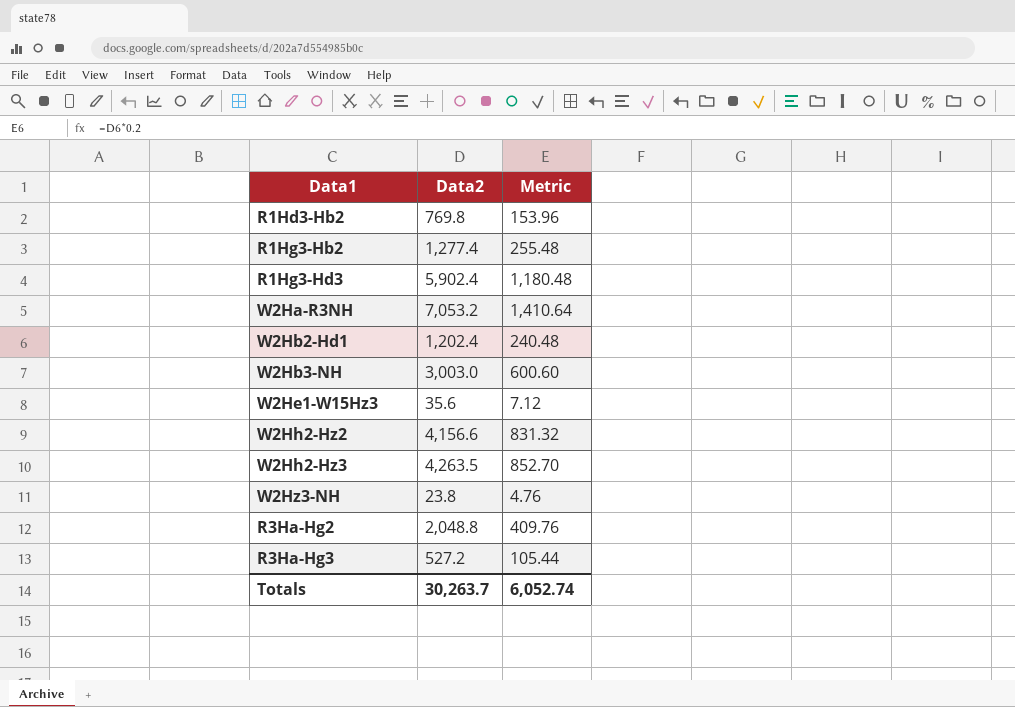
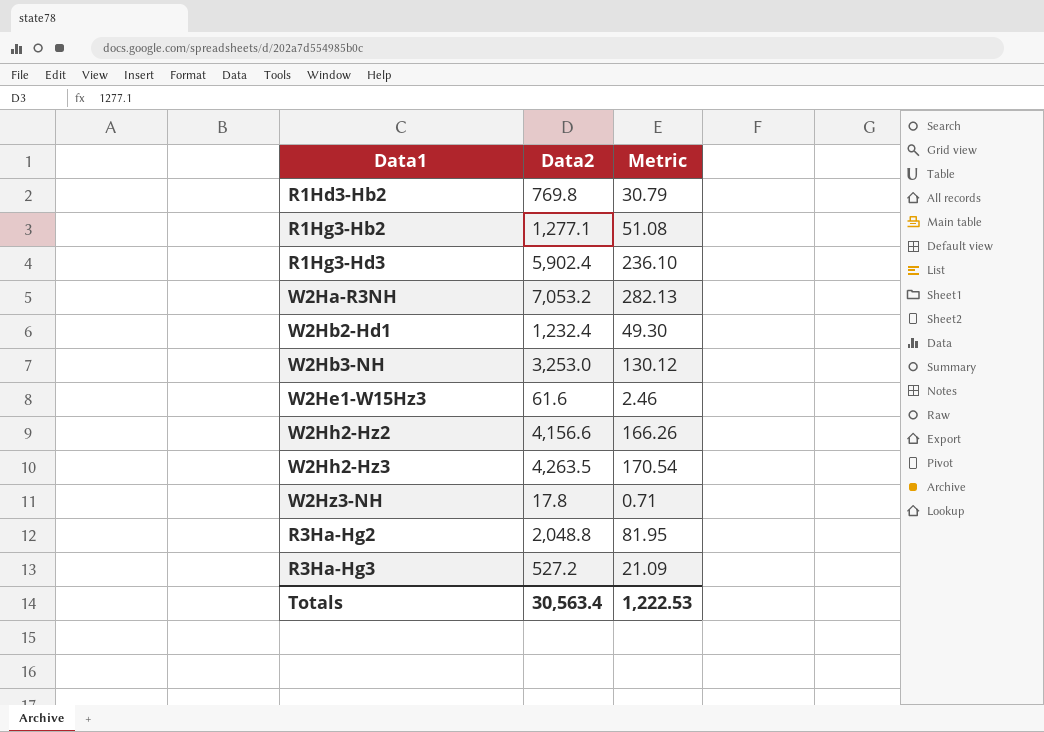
column Metric | formula: [Data2] * 0.2 -> [Data2] * 0.04
R1Hg3-Hb2 | Data2: 1,277.4 -> 1,277.1
W2Hb2-Hd1 | Data2: 1,202.4 -> 1,232.4
W2Hb3-NH | Data2: 3,003.0 -> 3,253.0
W2He1-W15Hz3 | Data2: 35.6 -> 61.6
W2Hz3-NH | Data2: 23.8 -> 17.8
Totals | Data2: 30,263.7 -> 30,563.4
Totals | Metric: 6,052.74 -> 1,222.53

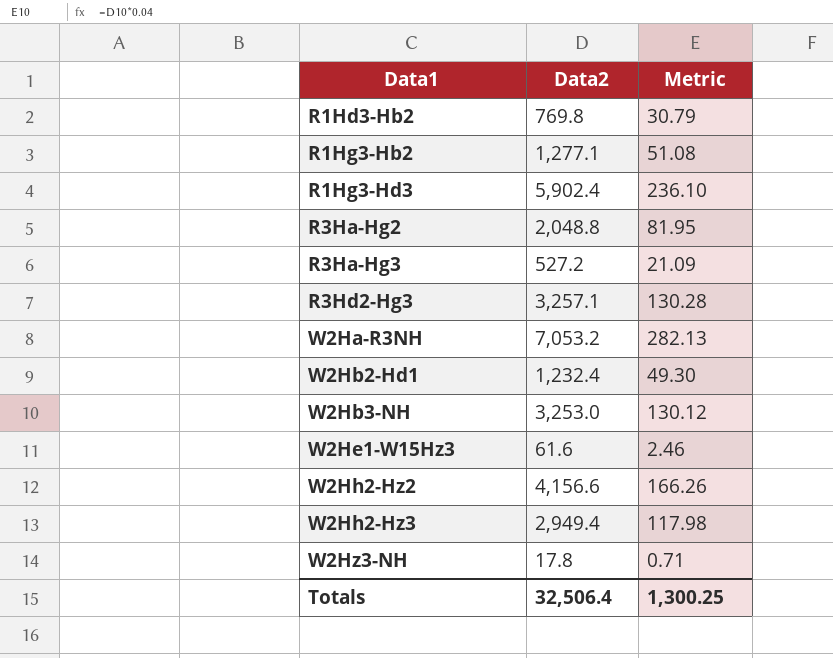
row order: none -> Data1 ascending
row R3Hd2-Hg3: none -> 3,257.1 | 130.28
W2Hh2-Hz3 | Data2: 4,263.5 -> 2,949.4
W2Hh2-Hz3 | Metric: 170.54 -> 117.98
Totals | Data2: 30,563.4 -> 32,506.4
Totals | Metric: 1,222.53 -> 1,300.25

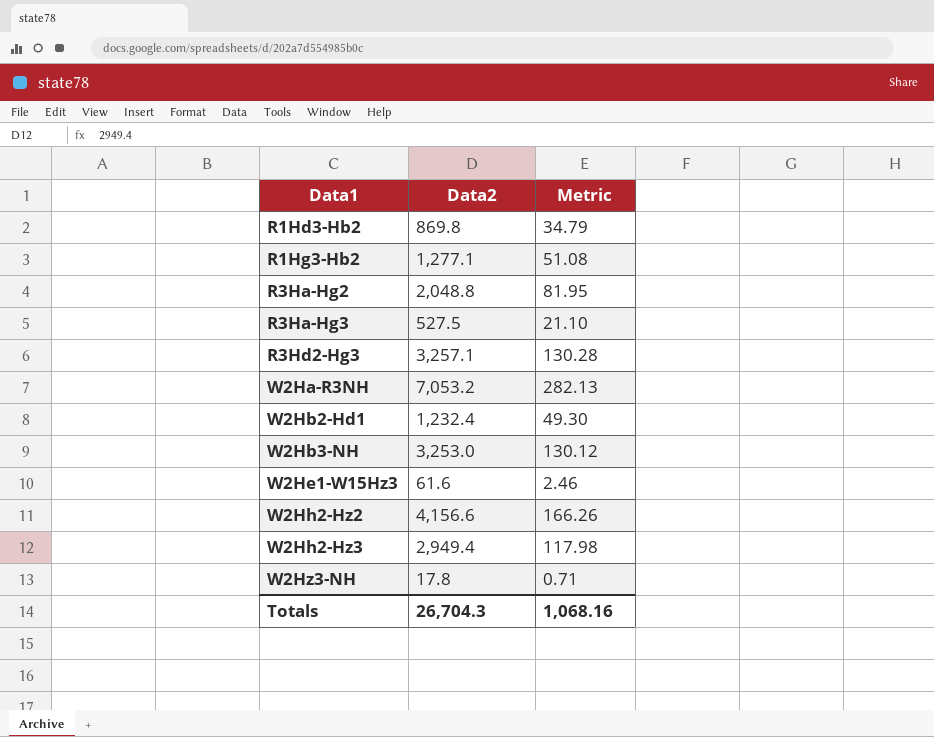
row R1Hg3-Hd3: 5,902.4 | 236.10 -> none
R1Hd3-Hb2 | Data2: 769.8 -> 869.8
R1Hd3-Hb2 | Metric: 30.79 -> 34.79
R3Ha-Hg3 | Data2: 527.2 -> 527.5
R3Ha-Hg3 | Metric: 21.09 -> 21.10
Totals | Data2: 32,506.4 -> 26,704.3
Totals | Metric: 1,300.25 -> 1,068.16

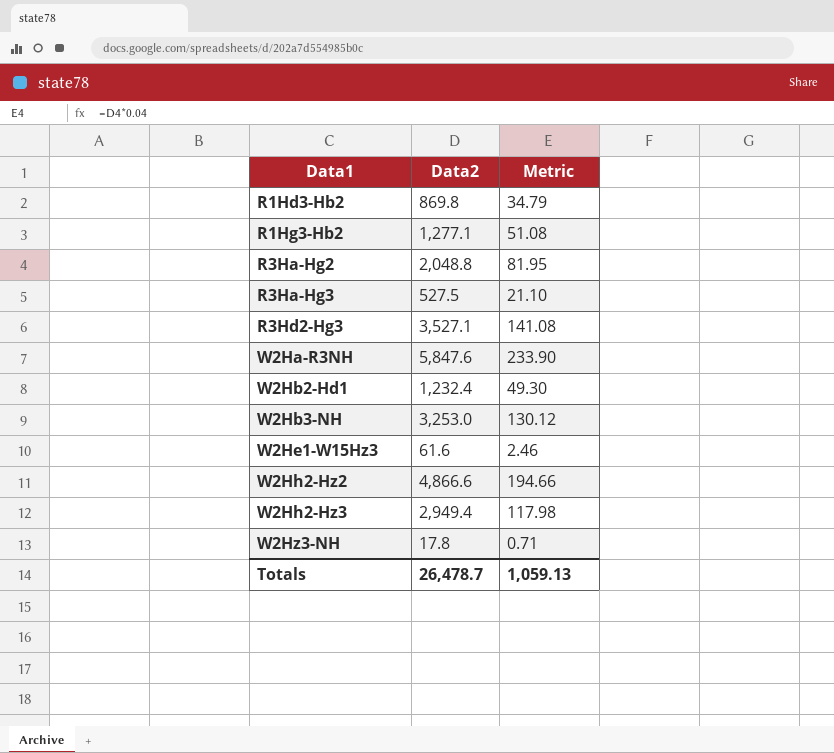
R3Hd2-Hg3 | Data2: 3,257.1 -> 3,527.1
R3Hd2-Hg3 | Metric: 130.28 -> 141.08
W2Ha-R3NH | Data2: 7,053.2 -> 5,847.6
W2Ha-R3NH | Metric: 282.13 -> 233.90
W2Hh2-Hz2 | Data2: 4,156.6 -> 4,866.6
W2Hh2-Hz2 | Metric: 166.26 -> 194.66
Totals | Data2: 26,704.3 -> 26,478.7
Totals | Metric: 1,068.16 -> 1,059.13

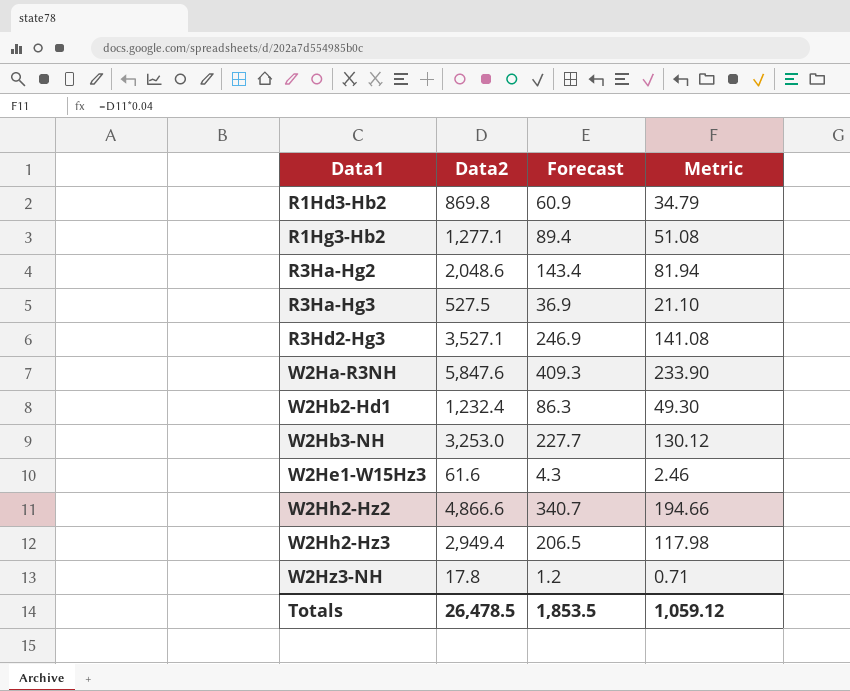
column Forecast | formula: none -> [Data2] * 0.07
R3Ha-Hg2 | Data2: 2,048.8 -> 2,048.6
R3Ha-Hg2 | Metric: 81.95 -> 81.94
Totals | Data2: 26,478.7 -> 26,478.5
Totals | Metric: 1,059.13 -> 1,059.12

